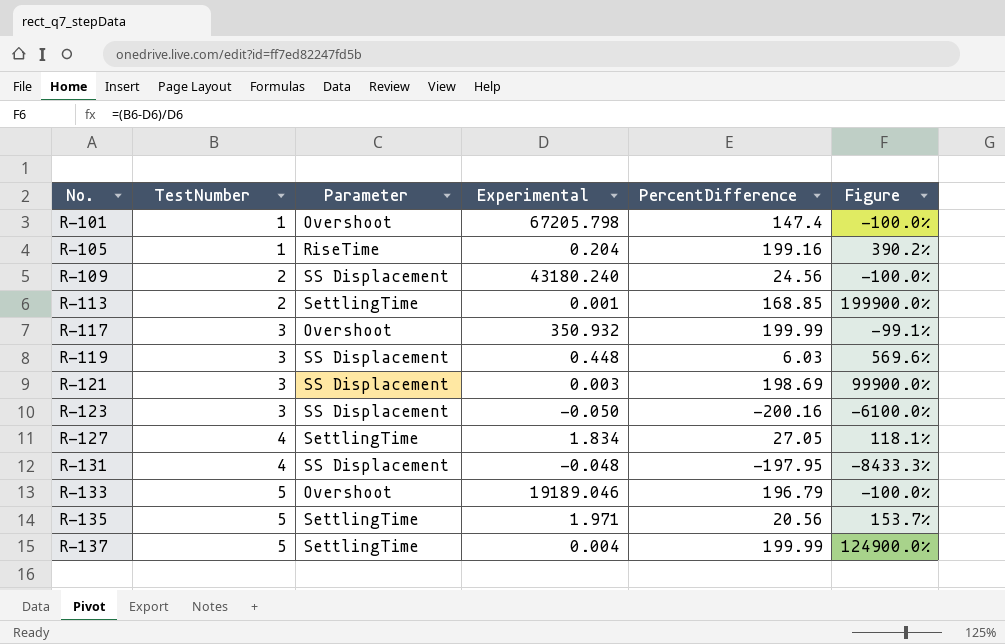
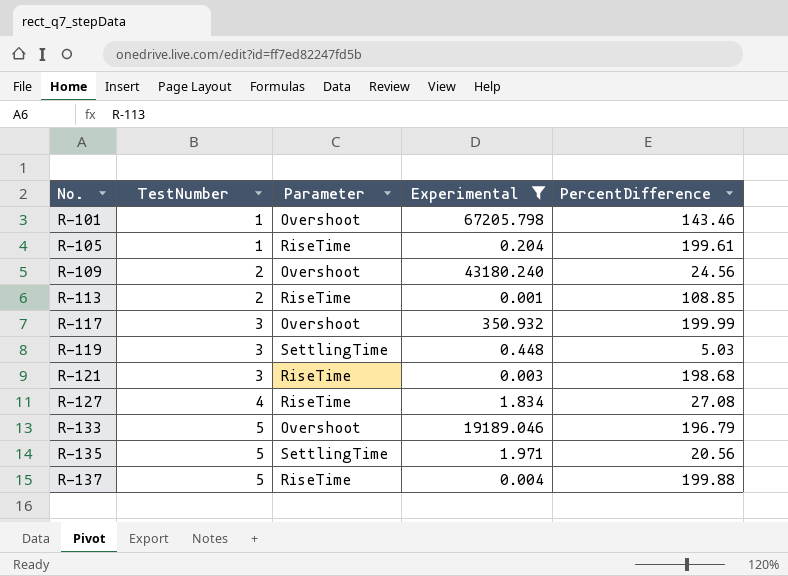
filter: none -> Experimental >= 0.001
column Figure | formula: ([TestNumber] - [Experimental]) / [Experimental] -> none
R-101 | PercentDifference: 147.4 -> 143.46
R-105 | PercentDifference: 199.16 -> 199.61
R-109 | Parameter: SS Displacement -> Overshoot
R-113 | Parameter: SettlingTime -> RiseTime
R-113 | PercentDifference: 168.85 -> 108.85
R-119 | Parameter: SS Displacement -> SettlingTime
R-119 | PercentDifference: 6.03 -> 5.03
R-121 | Parameter: SS Displacement -> RiseTime
R-121 | PercentDifference: 198.69 -> 198.68
R-127 | Parameter: SettlingTime -> RiseTime
R-127 | PercentDifference: 27.05 -> 27.08
R-137 | Parameter: SettlingTime -> RiseTime
R-137 | PercentDifference: 199.99 -> 199.88

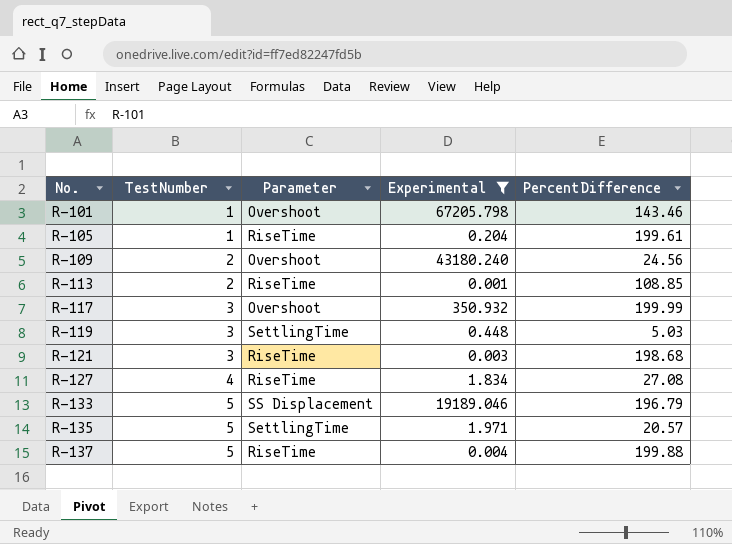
R-133 | Parameter: Overshoot -> SS Displacement
R-135 | PercentDifference: 20.56 -> 20.57

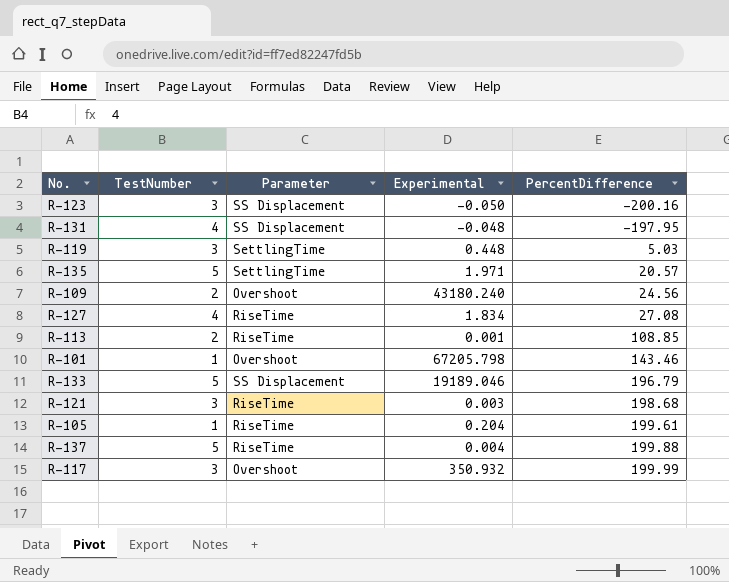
filter: Experimental >= 0.001 -> none
row order: No. ascending -> PercentDifference ascending

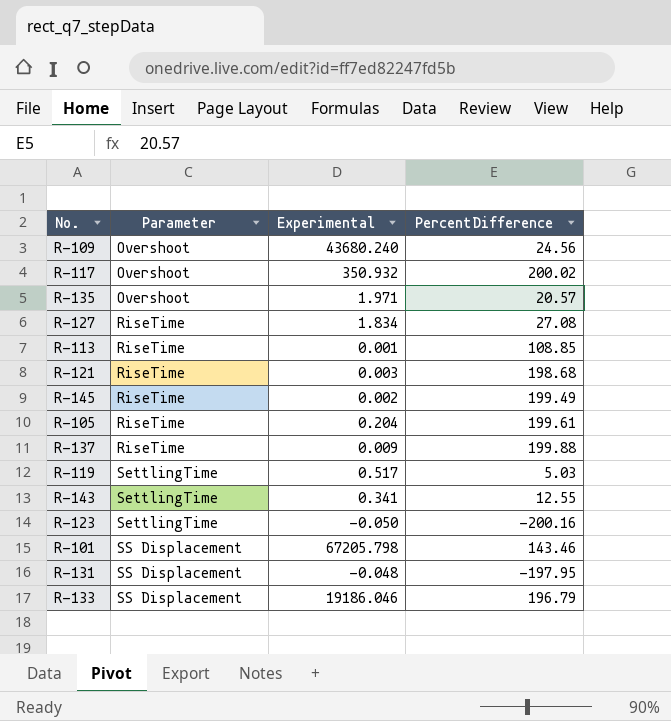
row order: PercentDifference ascending -> Parameter ascending
column TestNumber | position: 2 -> none
R-109 | Experimental: 43180.240 -> 43680.240
R-117 | PercentDifference: 199.99 -> 200.02
R-135 | Parameter: SettlingTime -> Overshoot
row R-145: none -> RiseTime | 0.002 | 199.49
R-137 | Experimental: 0.004 -> 0.009
R-119 | Experimental: 0.448 -> 0.517
row R-143: none -> SettlingTime | 0.341 | 12.55
R-123 | Parameter: SS Displacement -> SettlingTime
R-101 | Parameter: Overshoot -> SS Displacement
R-133 | Experimental: 19189.046 -> 19186.046

